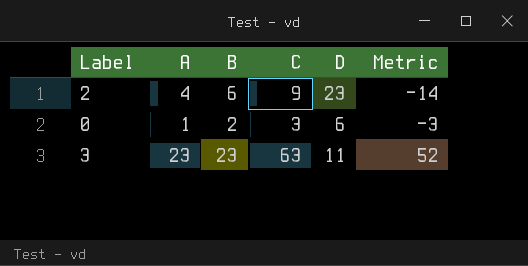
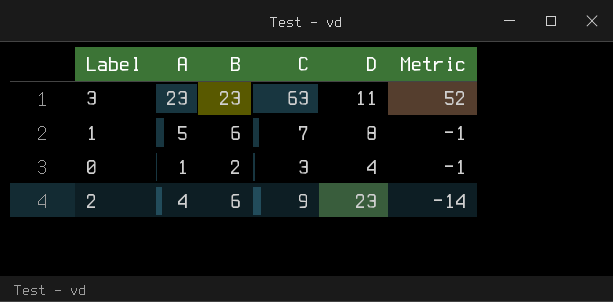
row order: Metric ascending -> Metric descending
row 1: none -> 5 | 6 | 7 | 8 | -1
0 | D: 6 -> 4
0 | Metric: -3 -> -1

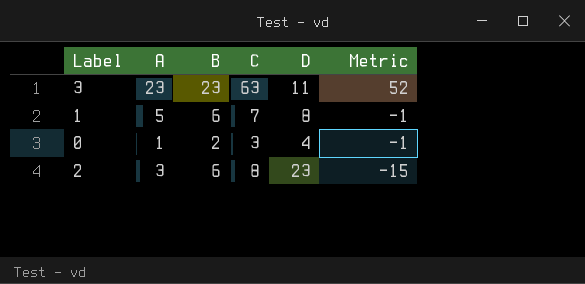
2 | A: 4 -> 3
2 | C: 9 -> 8
2 | Metric: -14 -> -15

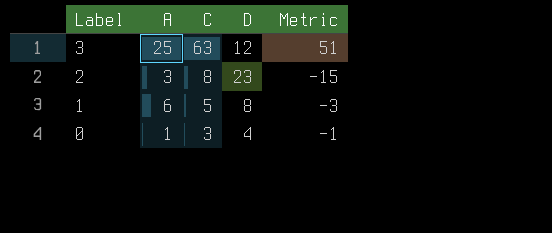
row order: Metric descending -> Label descending
column B | position: 3 -> none
3 | A: 23 -> 25
3 | D: 11 -> 12
3 | Metric: 52 -> 51
1 | A: 5 -> 6
1 | C: 7 -> 5
1 | Metric: -1 -> -3

